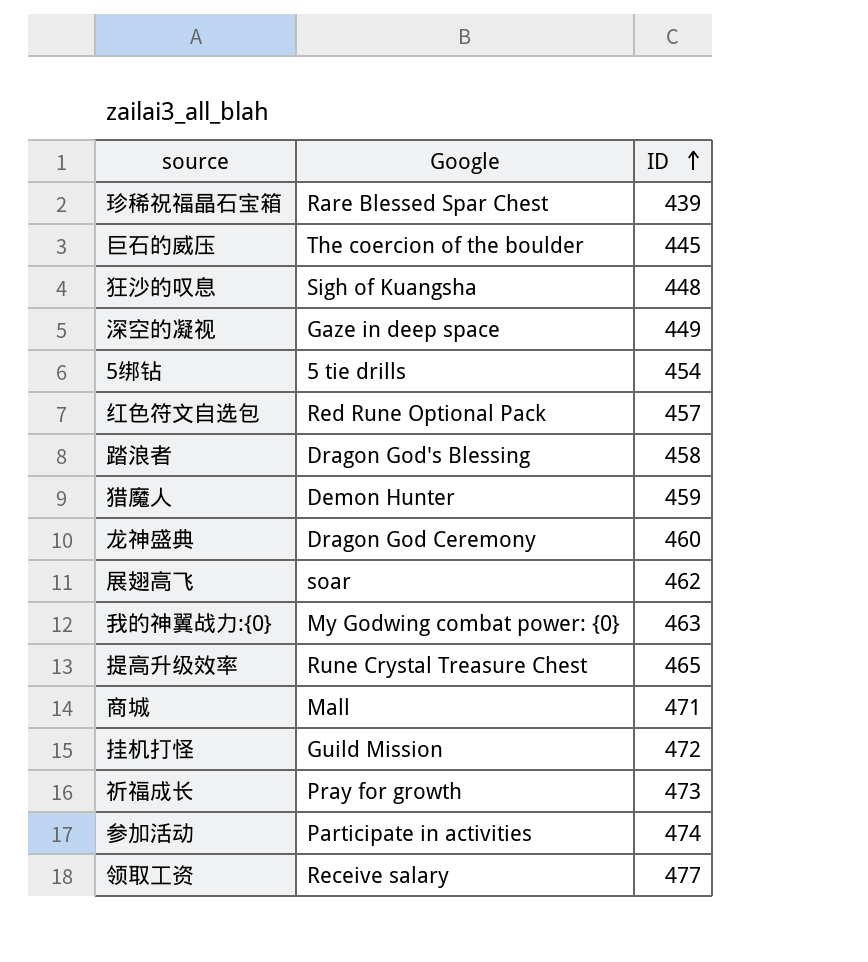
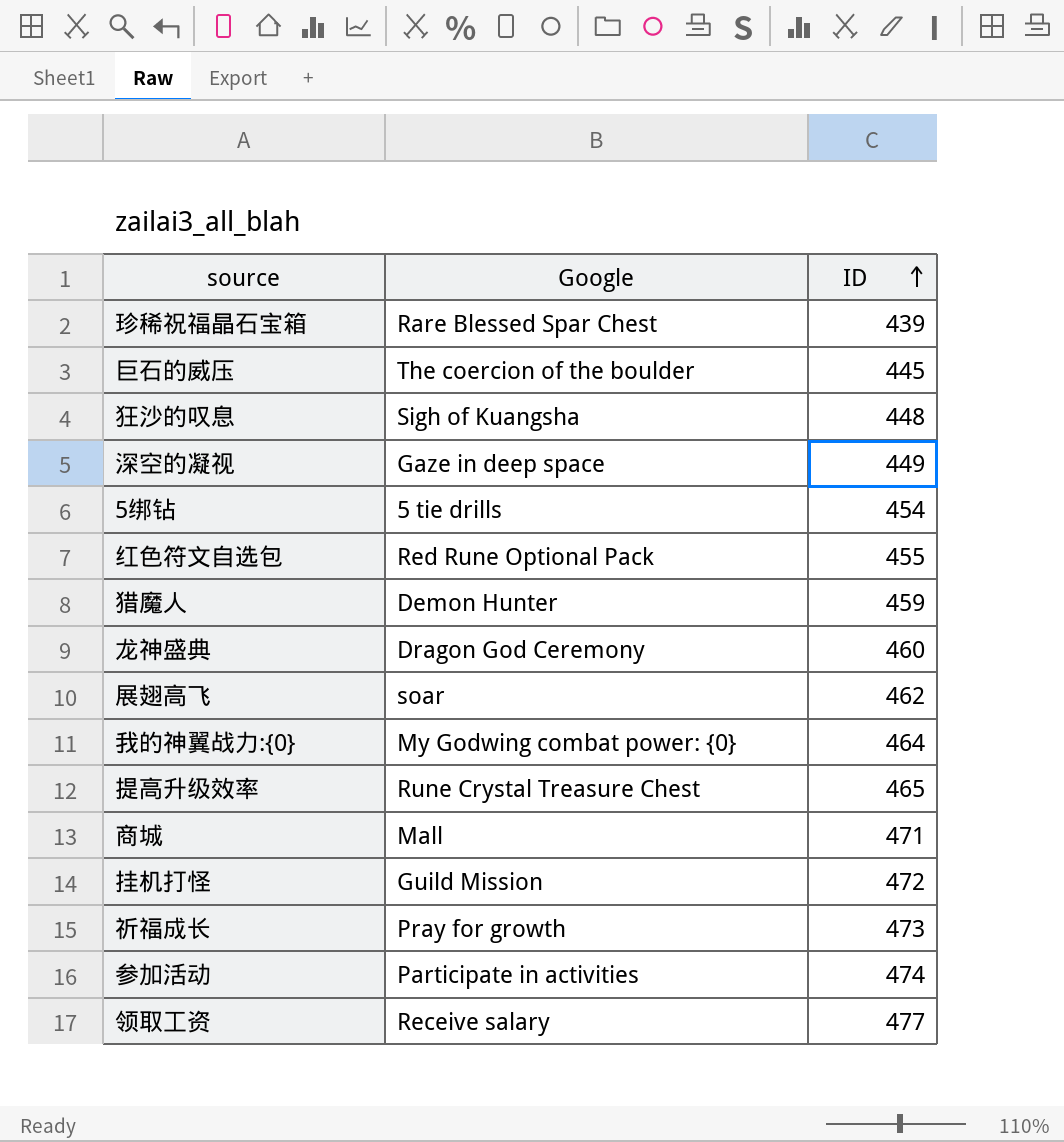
row 踏浪者: Dragon God's Blessing | 458 -> none
红色符文自选包 | ID: 457 -> 455
我的神翼战力:{0} | ID: 463 -> 464

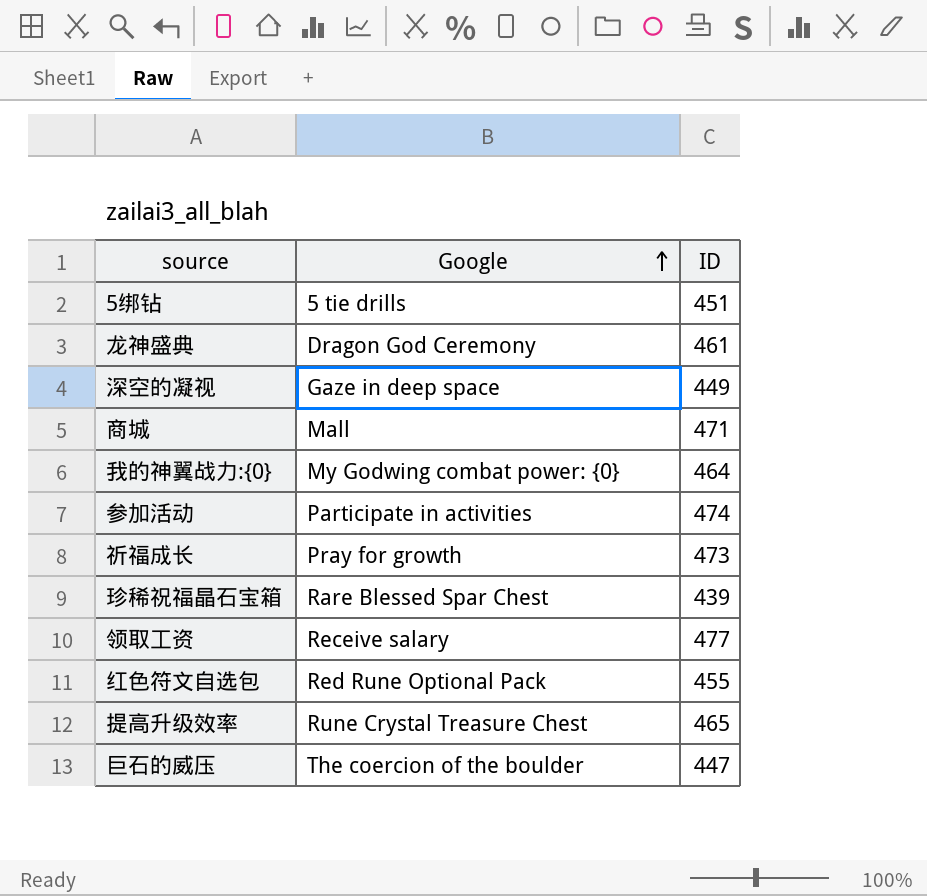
row order: ID ascending -> Google ascending
row 狂沙的叹息: Sigh of Kuangsha | 448 -> none
row 猎魔人: Demon Hunter | 459 -> none
row 展翅高飞: soar | 462 -> none
row 挂机打怪: Guild Mission | 472 -> none
5绑钻 | ID: 454 -> 451
龙神盛典 | ID: 460 -> 461
巨石的威压 | ID: 445 -> 447

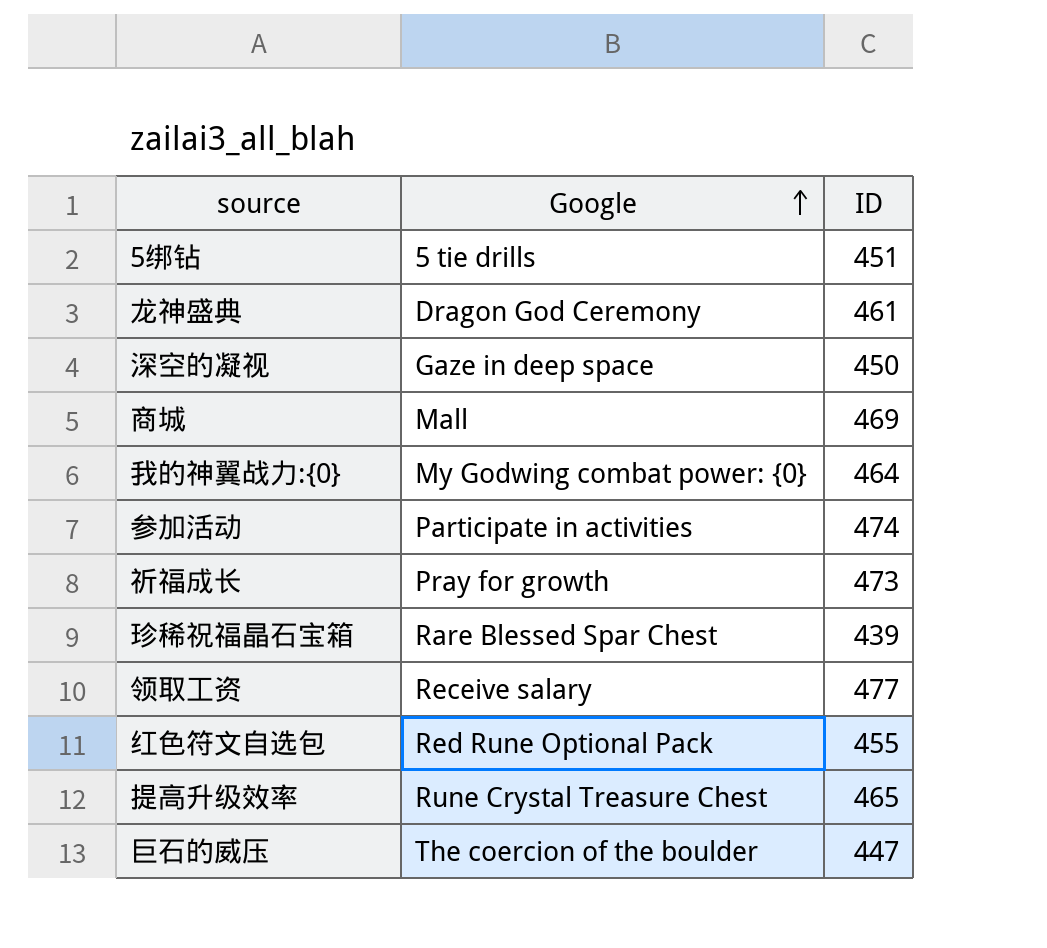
深空的凝视 | ID: 449 -> 450
商城 | ID: 471 -> 469

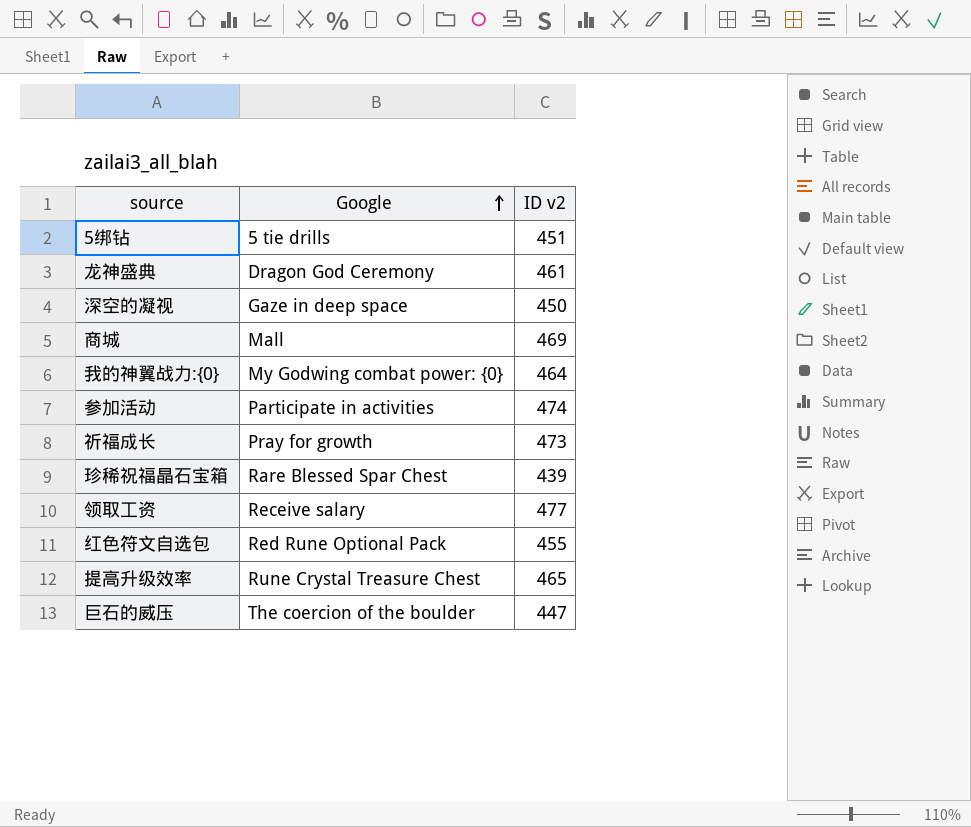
column name: ID -> ID v2

